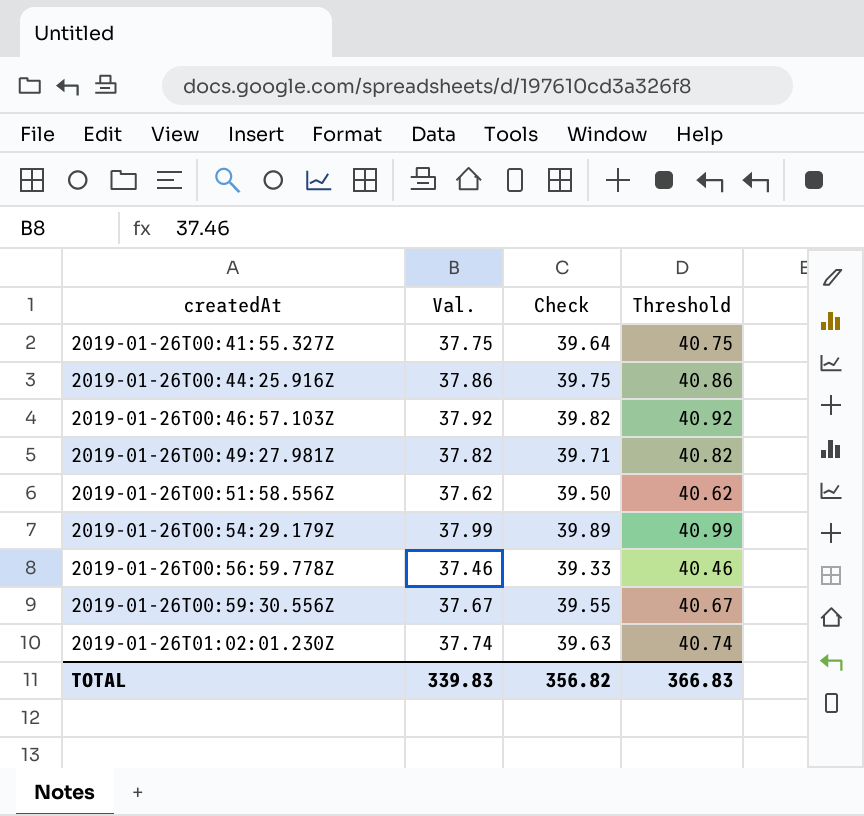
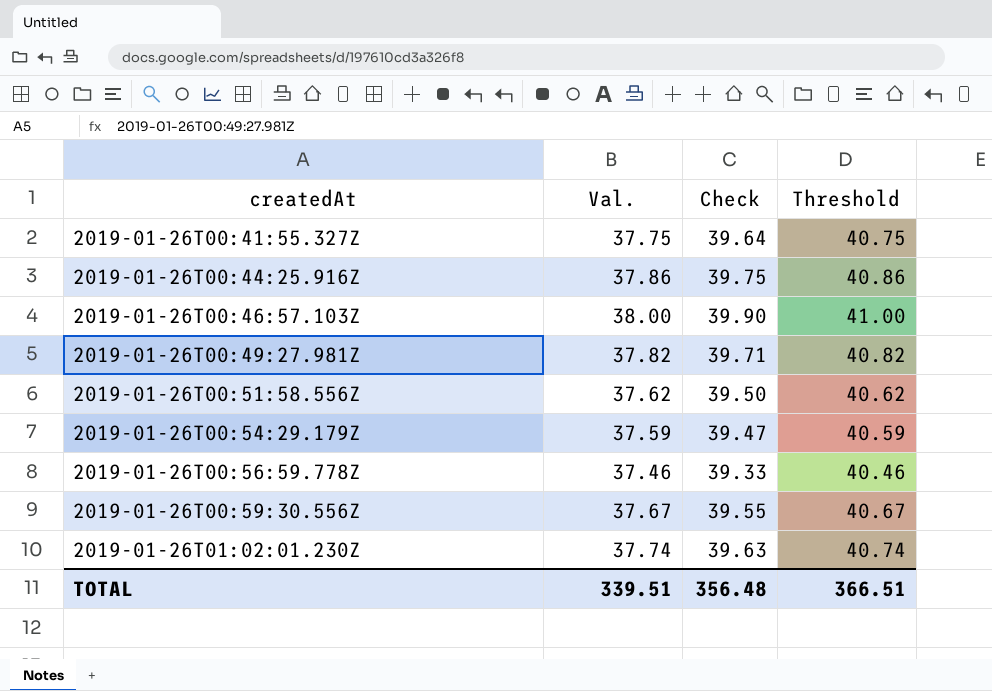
2019-01-26T00:46:57.103Z | Val.: 37.92 -> 38.00
2019-01-26T00:46:57.103Z | Check: 39.82 -> 39.90
2019-01-26T00:46:57.103Z | Threshold: 40.92 -> 41.00
2019-01-26T00:54:29.179Z | Val.: 37.99 -> 37.59
2019-01-26T00:54:29.179Z | Check: 39.89 -> 39.47
2019-01-26T00:54:29.179Z | Threshold: 40.99 -> 40.59
TOTAL | Val.: 339.83 -> 339.51
TOTAL | Check: 356.82 -> 356.48
TOTAL | Threshold: 366.83 -> 366.51

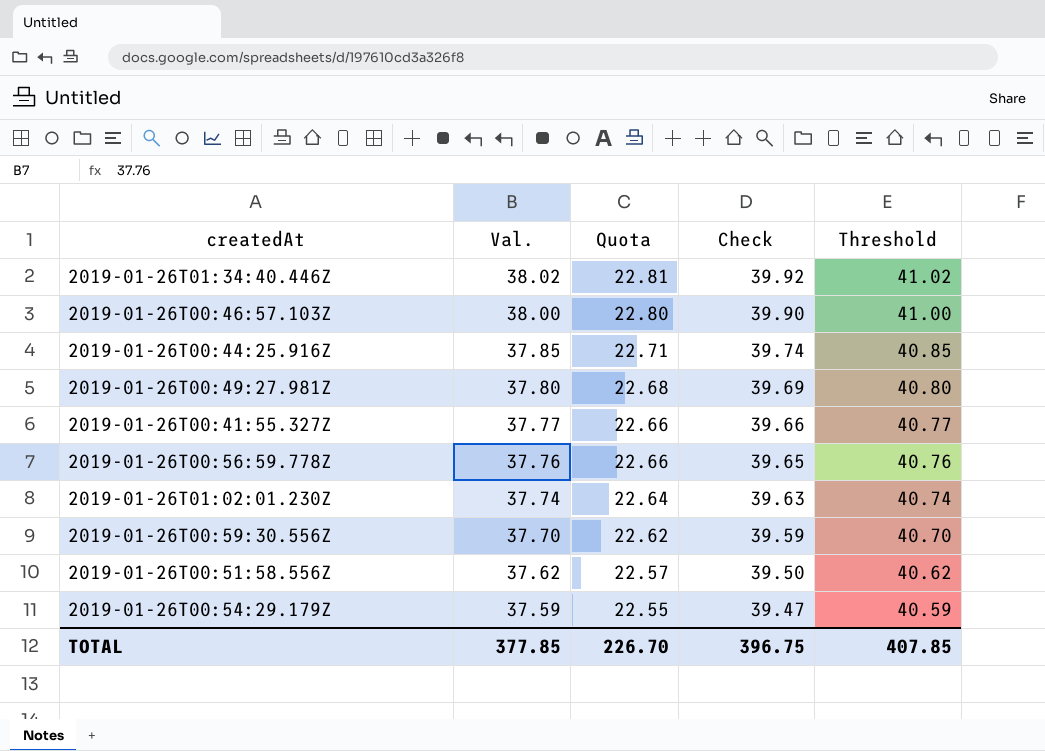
row order: createdAt ascending -> Val. descending
column Quota | formula: none -> [Val.] * 0.6
row 2019-01-26T01:34:40.446Z: none -> 38.02 | 22.81 | 39.92 | 41.02
2019-01-26T00:44:25.916Z | Val.: 37.86 -> 37.85
2019-01-26T00:44:25.916Z | Check: 39.75 -> 39.74
2019-01-26T00:44:25.916Z | Threshold: 40.86 -> 40.85
2019-01-26T00:49:27.981Z | Val.: 37.82 -> 37.80
2019-01-26T00:49:27.981Z | Check: 39.71 -> 39.69
2019-01-26T00:49:27.981Z | Threshold: 40.82 -> 40.80
2019-01-26T00:41:55.327Z | Val.: 37.75 -> 37.77
2019-01-26T00:41:55.327Z | Check: 39.64 -> 39.66
2019-01-26T00:41:55.327Z | Threshold: 40.75 -> 40.77
2019-01-26T00:56:59.778Z | Val.: 37.46 -> 37.76
2019-01-26T00:56:59.778Z | Check: 39.33 -> 39.65
2019-01-26T00:56:59.778Z | Threshold: 40.46 -> 40.76
2019-01-26T00:59:30.556Z | Val.: 37.67 -> 37.70
2019-01-26T00:59:30.556Z | Check: 39.55 -> 39.59
2019-01-26T00:59:30.556Z | Threshold: 40.67 -> 40.70
TOTAL | Val.: 339.51 -> 377.85
TOTAL | Check: 356.48 -> 396.75
TOTAL | Threshold: 366.51 -> 407.85

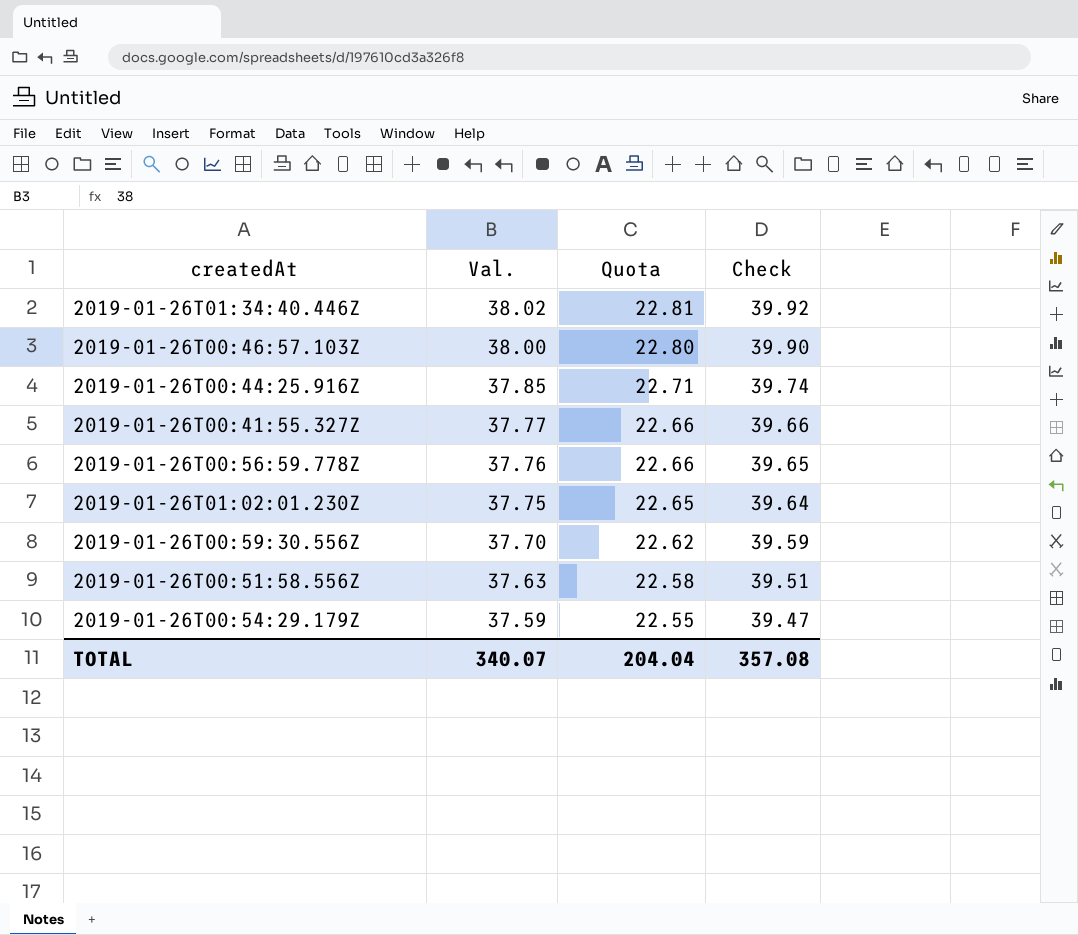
column Threshold | formula: [Val.] + 3 -> none
row 2019-01-26T00:49:27.981Z: 37.80 | 22.68 | 39.69 | 40.80 -> none
2019-01-26T01:02:01.230Z | Val.: 37.74 -> 37.75
2019-01-26T01:02:01.230Z | Quota: 22.64 -> 22.65
2019-01-26T01:02:01.230Z | Check: 39.63 -> 39.64
2019-01-26T00:51:58.556Z | Val.: 37.62 -> 37.63
2019-01-26T00:51:58.556Z | Quota: 22.57 -> 22.58
2019-01-26T00:51:58.556Z | Check: 39.50 -> 39.51
TOTAL | Val.: 377.85 -> 340.07
TOTAL | Quota: 226.70 -> 204.04
TOTAL | Check: 396.75 -> 357.08

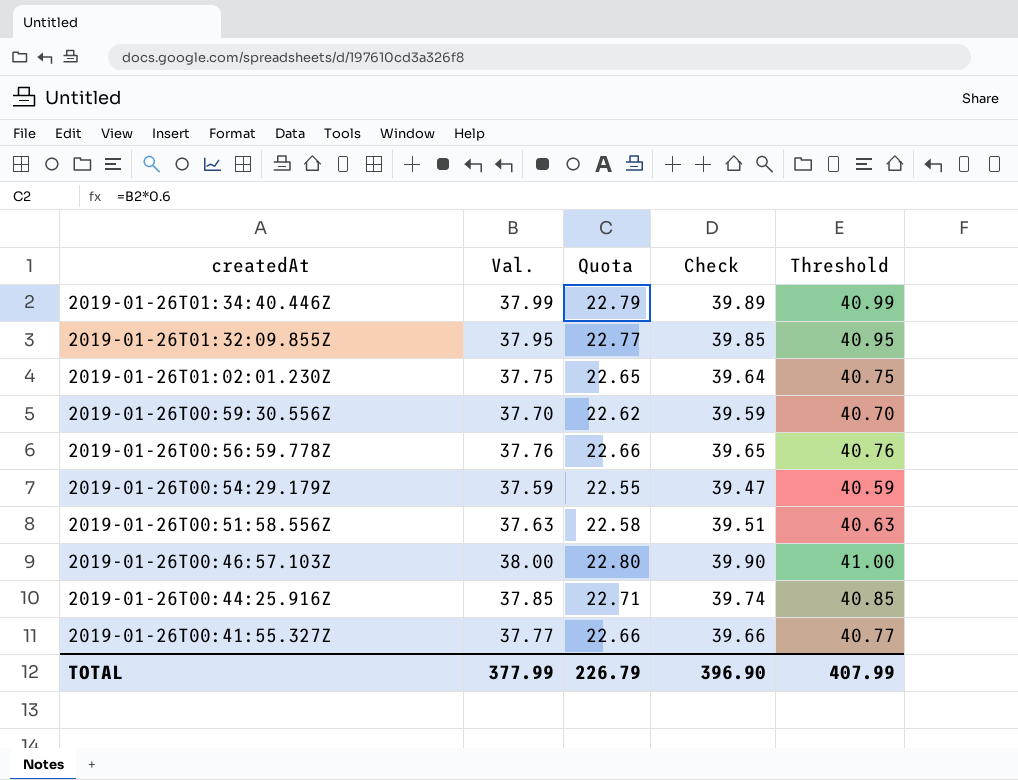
row order: Val. descending -> createdAt descending
column Threshold | formula: none -> [Val.] + 3
2019-01-26T01:34:40.446Z | Val.: 38.02 -> 37.99
2019-01-26T01:34:40.446Z | Quota: 22.81 -> 22.79
2019-01-26T01:34:40.446Z | Check: 39.92 -> 39.89
row 2019-01-26T01:32:09.855Z: none -> 37.95 | 22.77 | 39.85 | 40.95
TOTAL | Val.: 340.07 -> 377.99
TOTAL | Quota: 204.04 -> 226.79
TOTAL | Check: 357.08 -> 396.90

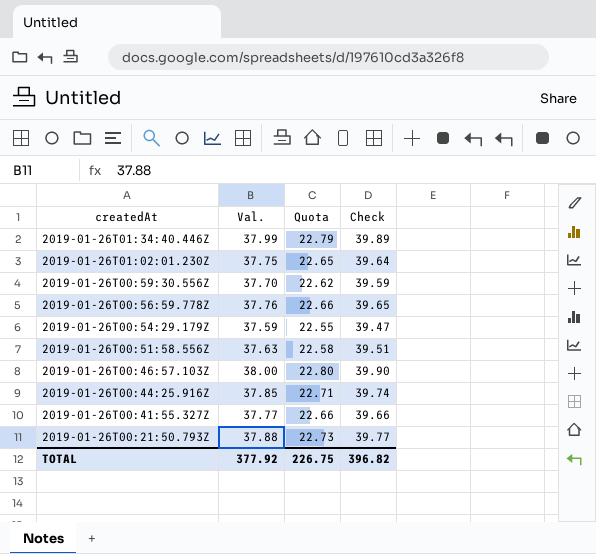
column Threshold | formula: [Val.] + 3 -> none
row 2019-01-26T01:32:09.855Z: 37.95 | 22.77 | 39.85 | 40.95 -> none
row 2019-01-26T00:21:50.793Z: none -> 37.88 | 22.73 | 39.77
TOTAL | Val.: 377.99 -> 377.92
TOTAL | Quota: 226.79 -> 226.75
TOTAL | Check: 396.90 -> 396.82

